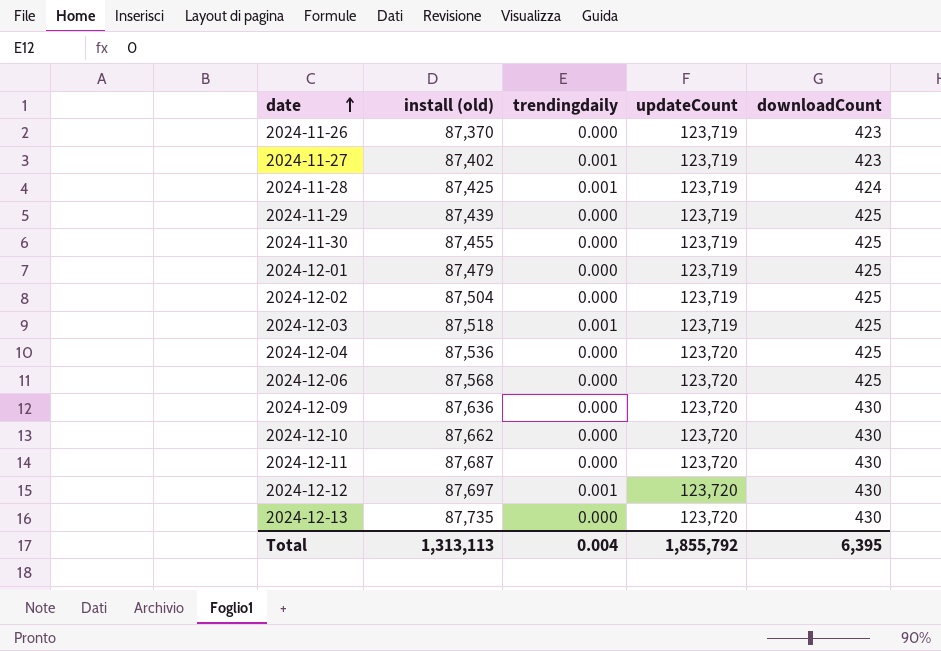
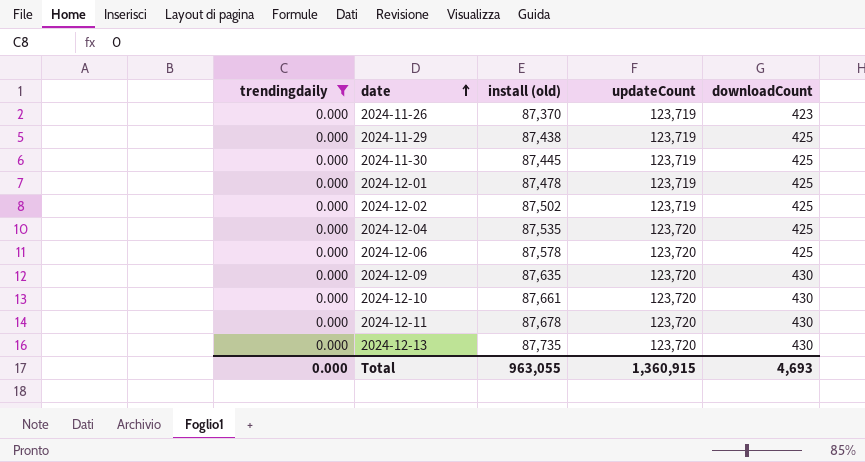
filter: none -> trendingdaily = 0.000
column trendingdaily | position: 3 -> 1
2024-11-29 | install (old): 87,439 -> 87,438
2024-11-30 | install (old): 87,455 -> 87,445
2024-12-01 | install (old): 87,479 -> 87,478
2024-12-02 | install (old): 87,504 -> 87,502
2024-12-04 | install (old): 87,536 -> 87,535
2024-12-06 | install (old): 87,568 -> 87,578
2024-12-09 | install (old): 87,636 -> 87,635
2024-12-10 | install (old): 87,662 -> 87,661
2024-12-11 | install (old): 87,687 -> 87,678
Total | trendingdaily: 0.004 -> 0.000
Total | install (old): 1,313,113 -> 963,055
Total | updateCount: 1,855,792 -> 1,360,915
Total | downloadCount: 6,395 -> 4,693

